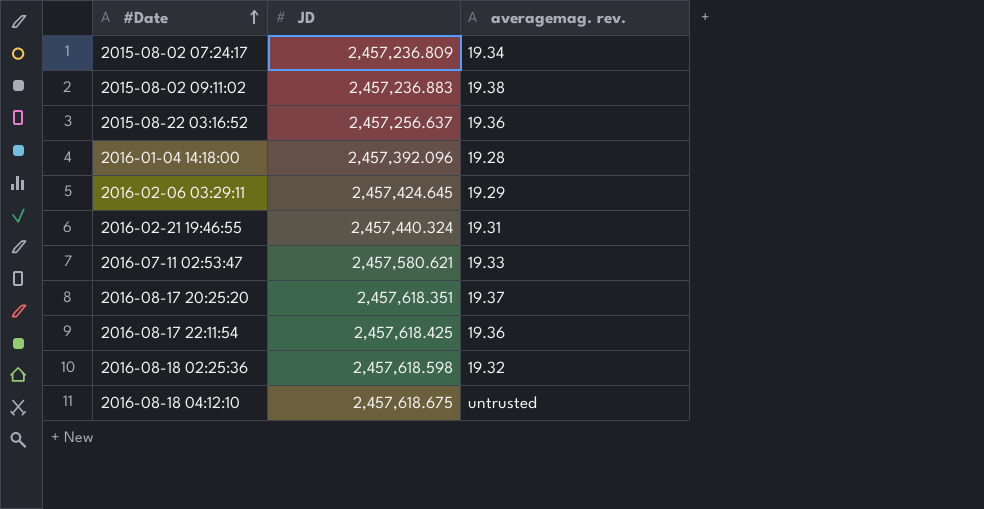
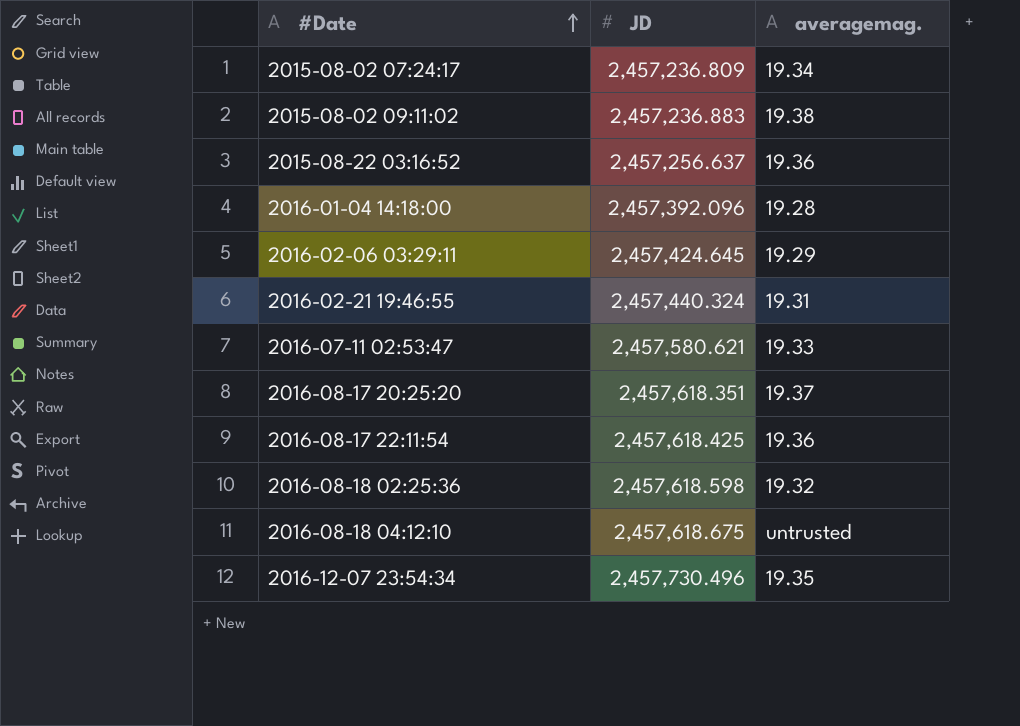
column name: averagemag. rev. -> averagemag.
row 2016-12-07 23:54:34: none -> 2,457,730.496 | 19.35

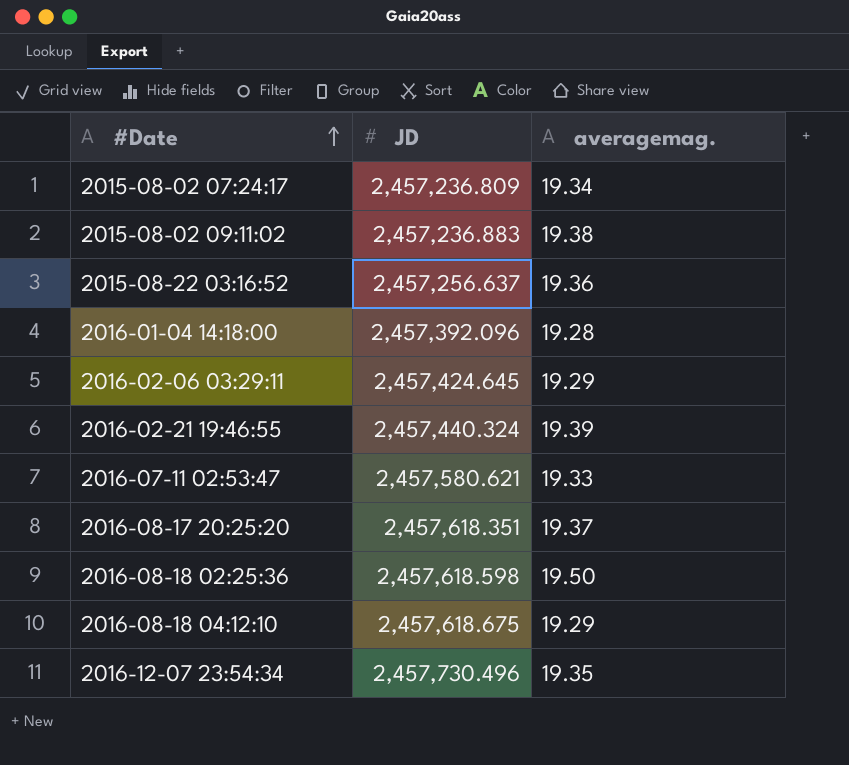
row 2016-08-17 22:11:54: 2,457,618.425 | 19.36 -> none
2016-02-21 19:46:55 | averagemag.: 19.31 -> 19.39
2016-08-18 02:25:36 | averagemag.: 19.32 -> 19.50
2016-08-18 04:12:10 | averagemag.: untrusted -> 19.29

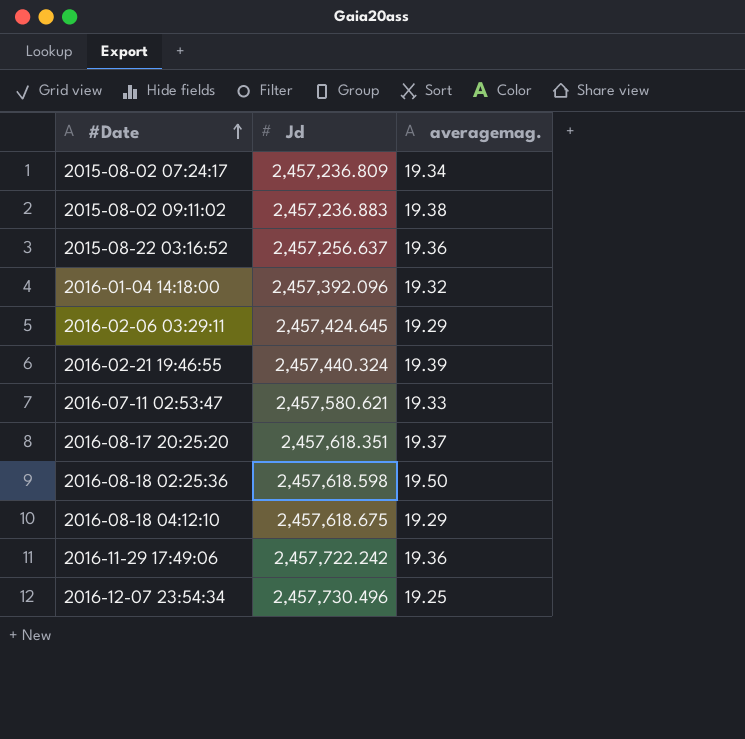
column name: JD -> Jd
2016-01-04 14:18:00 | averagemag.: 19.28 -> 19.32
row 2016-11-29 17:49:06: none -> 2,457,722.242 | 19.36
2016-12-07 23:54:34 | averagemag.: 19.35 -> 19.25

